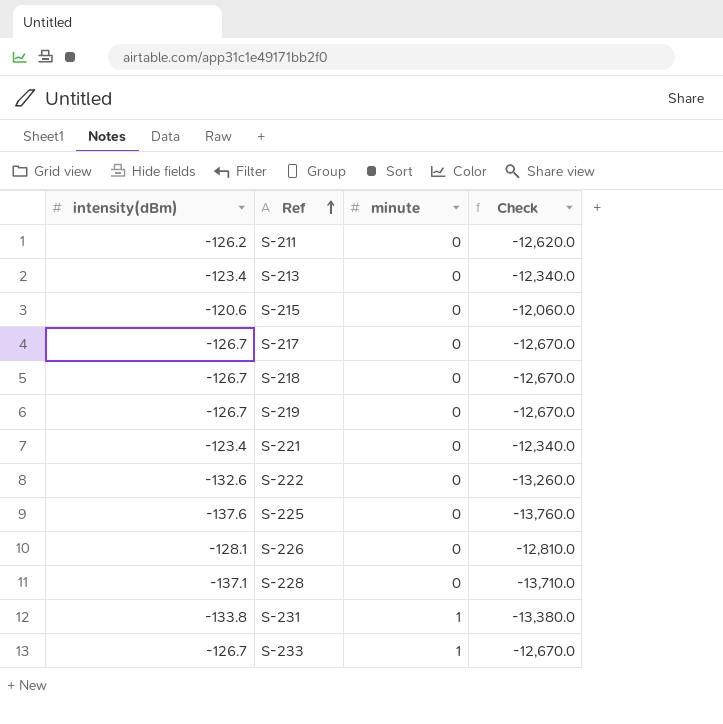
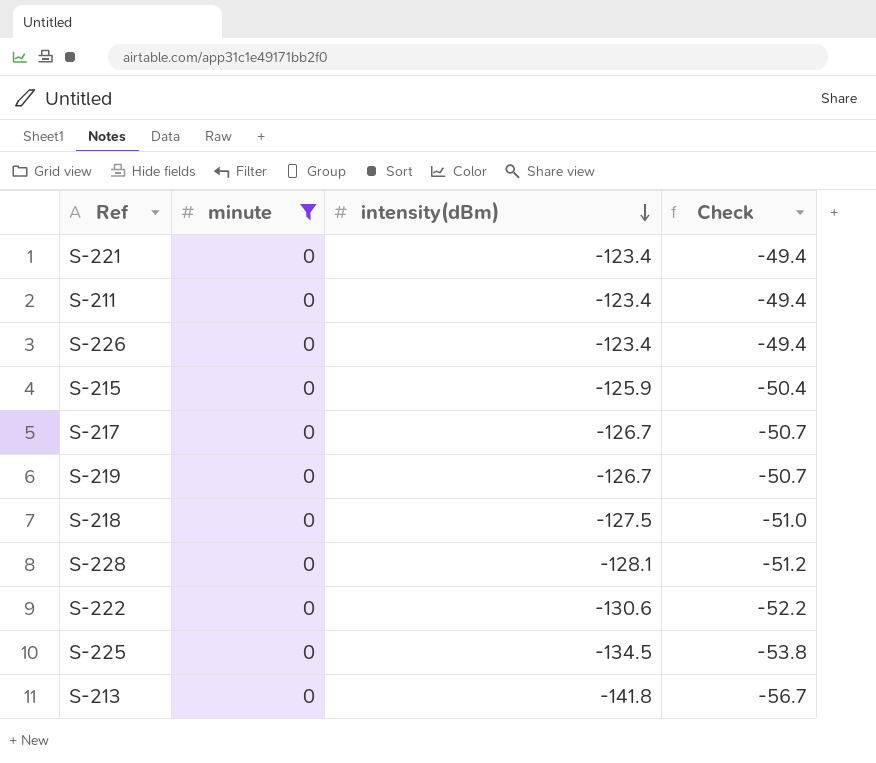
filter: none -> minute = 0
row order: Ref ascending -> intensity(dBm) descending
column intensity(dBm) | position: 1 -> 3
column Check | formula: [intensity(dBm)] * 100 -> [intensity(dBm)] * 0.4
S-211 | intensity(dBm): -126.2 -> -123.4
S-226 | intensity(dBm): -128.1 -> -123.4
S-215 | intensity(dBm): -120.6 -> -125.9
S-218 | intensity(dBm): -126.7 -> -127.5
S-228 | intensity(dBm): -137.1 -> -128.1
S-222 | intensity(dBm): -132.6 -> -130.6
S-225 | intensity(dBm): -137.6 -> -134.5
S-213 | intensity(dBm): -123.4 -> -141.8

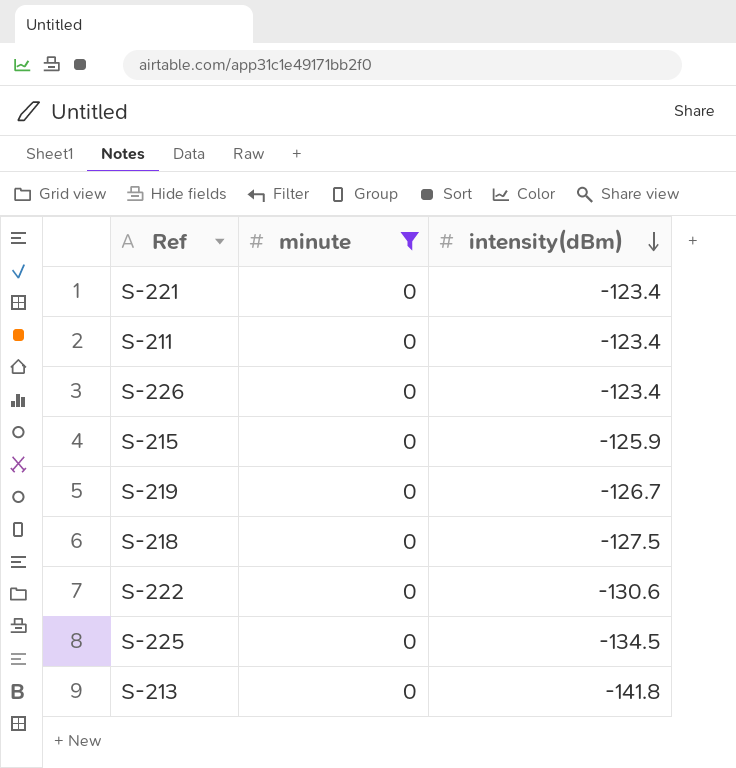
column Check | formula: [intensity(dBm)] * 0.4 -> none
row S-217: 0 | -126.7 | -50.7 -> none
row S-228: 0 | -128.1 | -51.2 -> none

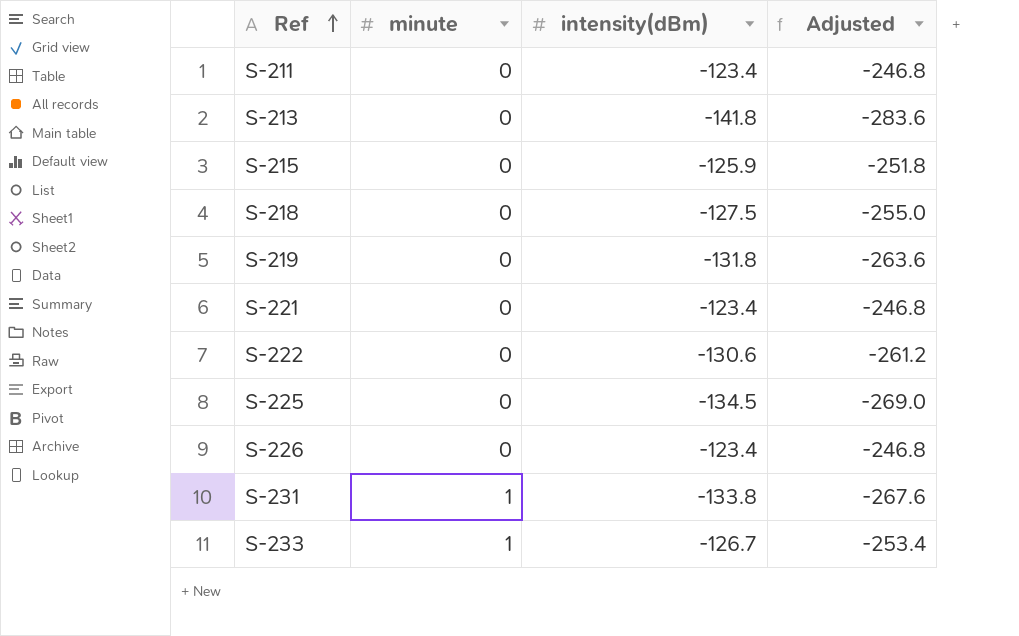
filter: minute = 0 -> none
row order: intensity(dBm) descending -> Ref ascending
column Adjusted | formula: none -> [intensity(dBm)] * 2
S-219 | intensity(dBm): -126.7 -> -131.8

